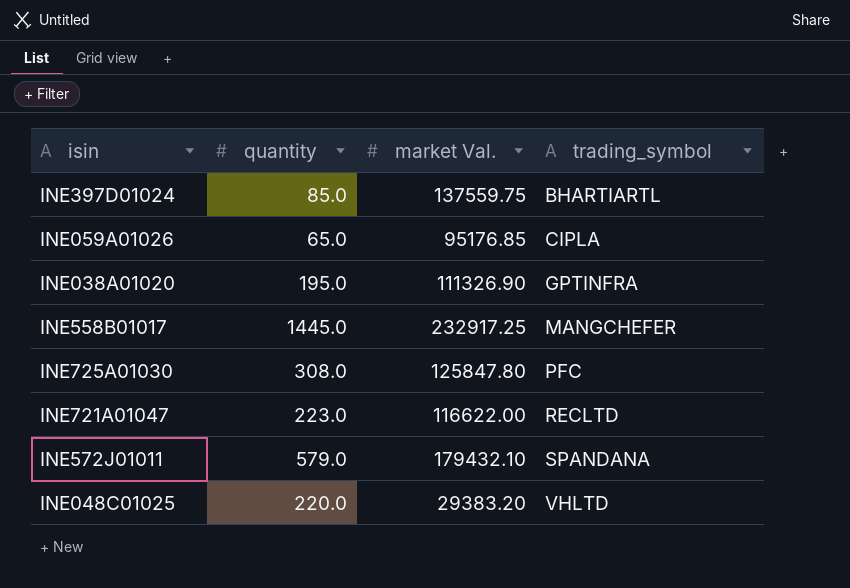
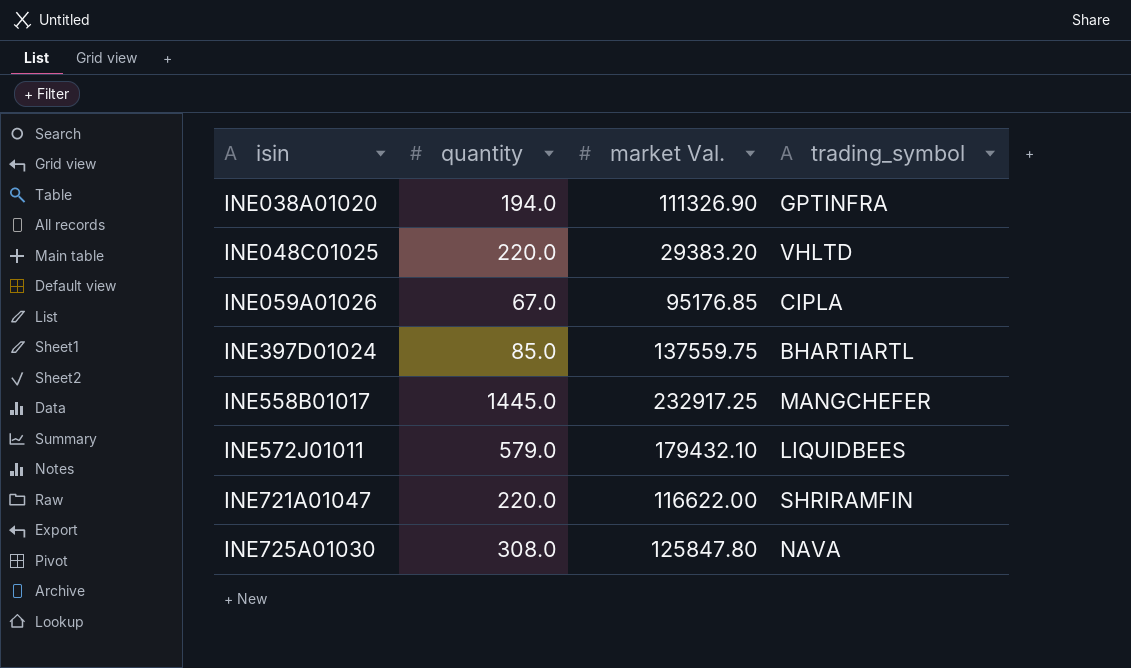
row order: trading_symbol ascending -> isin ascending
INE038A01020 | quantity: 195.0 -> 194.0
INE059A01026 | quantity: 65.0 -> 67.0
INE572J01011 | trading_symbol: SPANDANA -> LIQUIDBEES
INE721A01047 | quantity: 223.0 -> 220.0
INE721A01047 | trading_symbol: RECLTD -> SHRIRAMFIN
INE725A01030 | trading_symbol: PFC -> NAVA

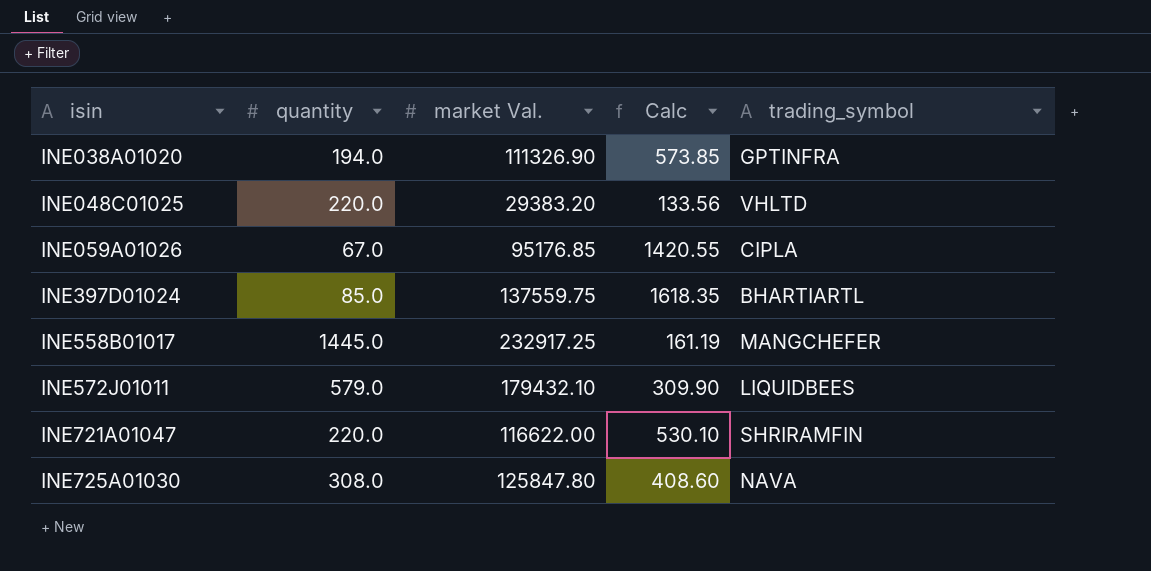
column Calc | formula: none -> [market Val.] / [quantity]

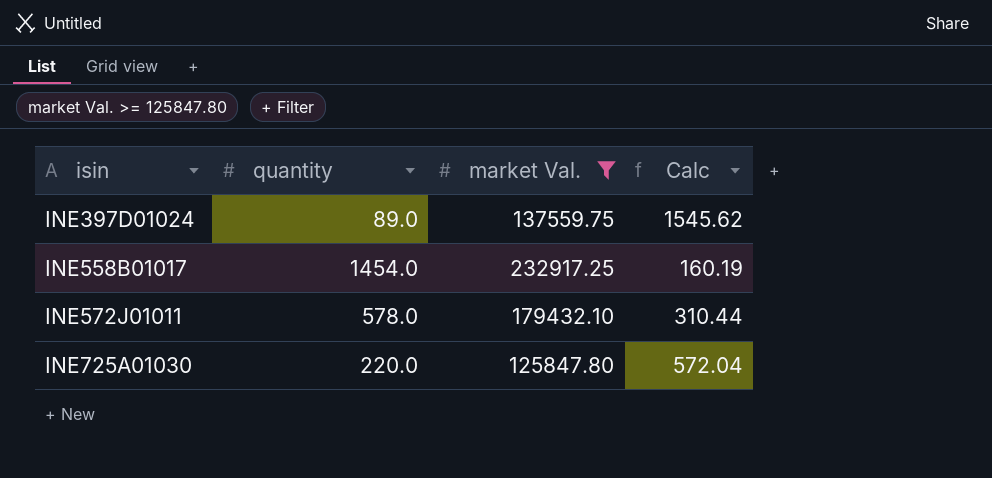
filter: none -> market Val. >= 125847.80
column trading_symbol | position: 5 -> none
INE397D01024 | quantity: 85.0 -> 89.0
INE397D01024 | Calc: 1618.35 -> 1545.62
INE558B01017 | quantity: 1445.0 -> 1454.0
INE558B01017 | Calc: 161.19 -> 160.19
INE572J01011 | quantity: 579.0 -> 578.0
INE572J01011 | Calc: 309.90 -> 310.44
INE725A01030 | quantity: 308.0 -> 220.0
INE725A01030 | Calc: 408.60 -> 572.04

